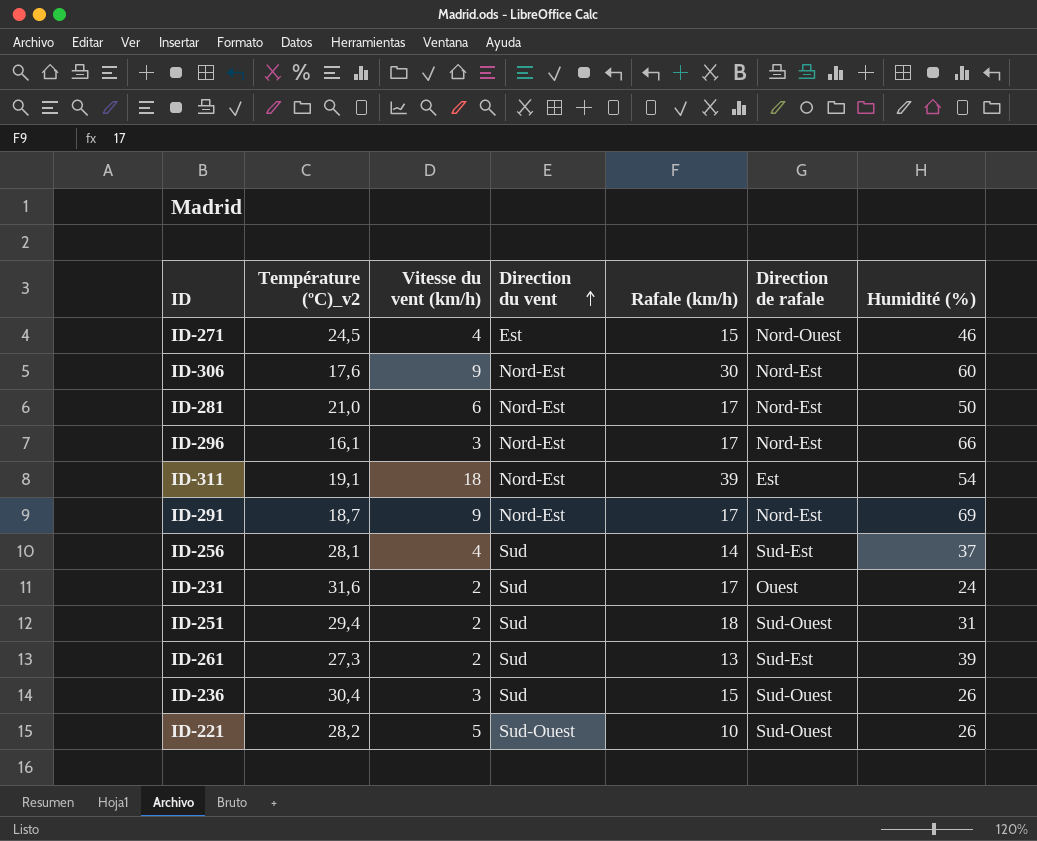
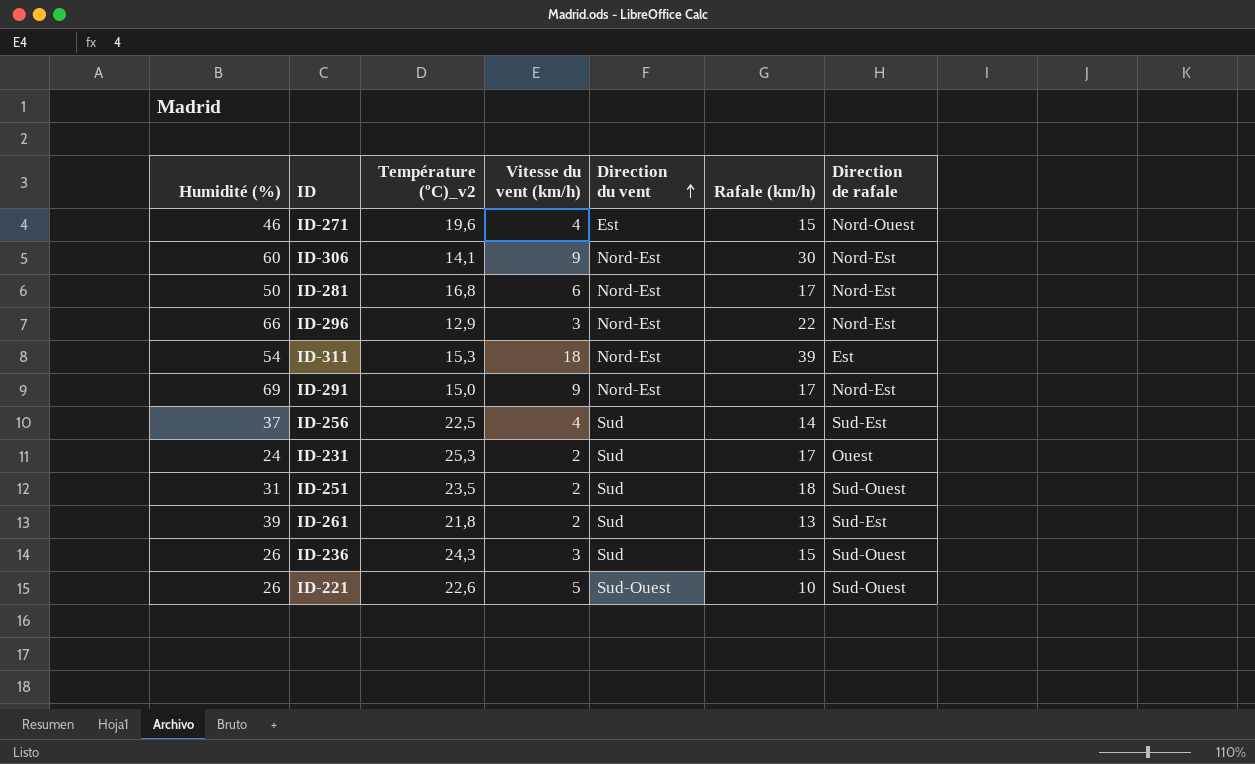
column Humidité (%) | position: 7 -> 1
ID-271 | Température (ºC)_v2: 24,5 -> 19,6
ID-306 | Température (ºC)_v2: 17,6 -> 14,1
ID-281 | Température (ºC)_v2: 21,0 -> 16,8
ID-296 | Température (ºC)_v2: 16,1 -> 12,9
ID-296 | Rafale (km/h): 17 -> 22
ID-311 | Température (ºC)_v2: 19,1 -> 15,3
ID-291 | Température (ºC)_v2: 18,7 -> 15,0
ID-256 | Température (ºC)_v2: 28,1 -> 22,5
ID-231 | Température (ºC)_v2: 31,6 -> 25,3
ID-251 | Température (ºC)_v2: 29,4 -> 23,5
ID-261 | Température (ºC)_v2: 27,3 -> 21,8
ID-236 | Température (ºC)_v2: 30,4 -> 24,3
ID-221 | Température (ºC)_v2: 28,2 -> 22,6

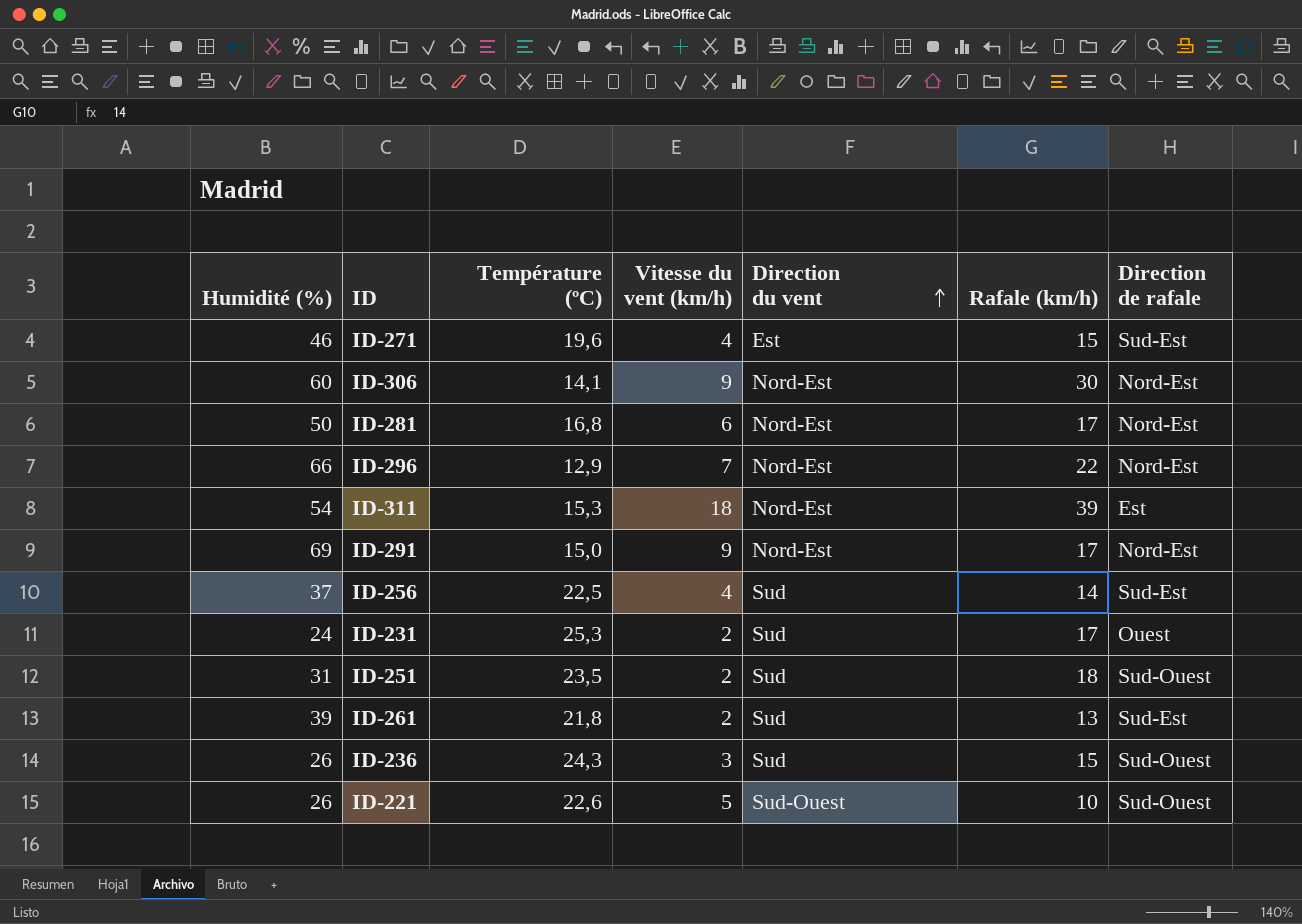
column name: Température (ºC)_v2 -> Température (ºC)
ID-271 | Direction de rafale: Nord-Ouest -> Sud-Est
ID-296 | Vitesse du vent (km/h): 3 -> 7

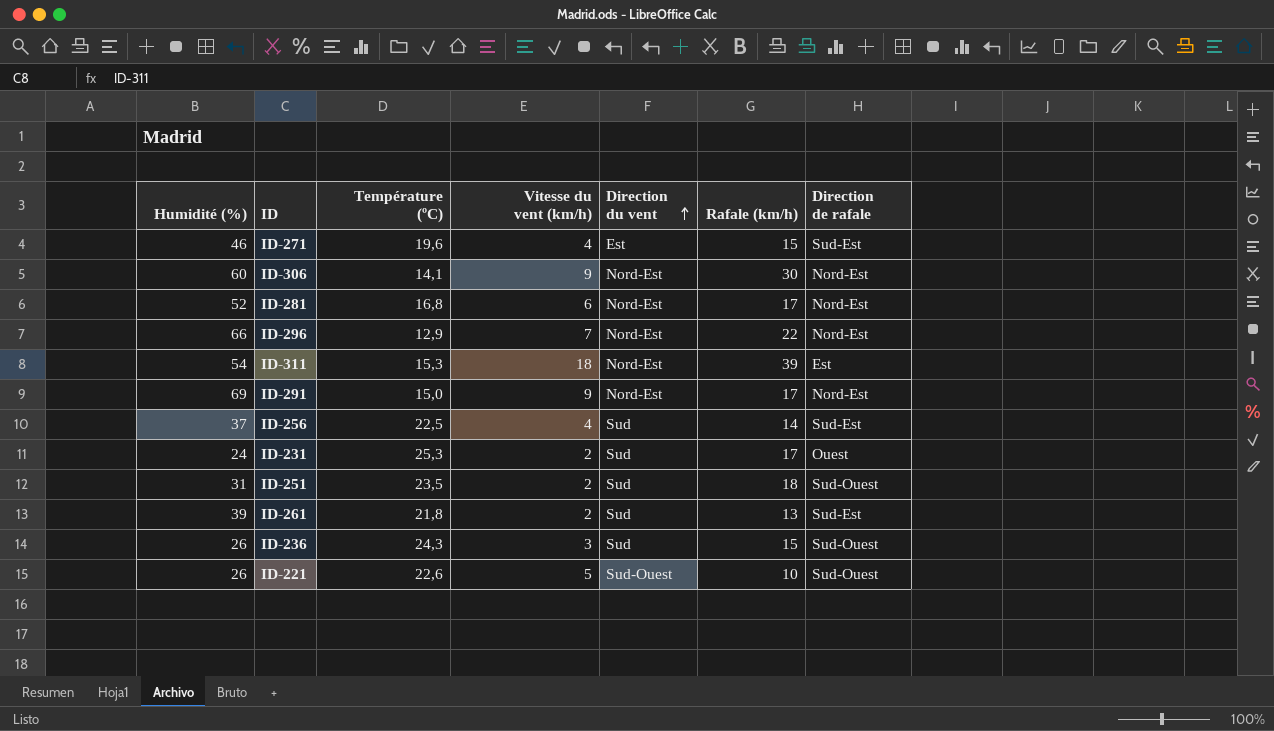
ID-281 | Humidité (%): 50 -> 52

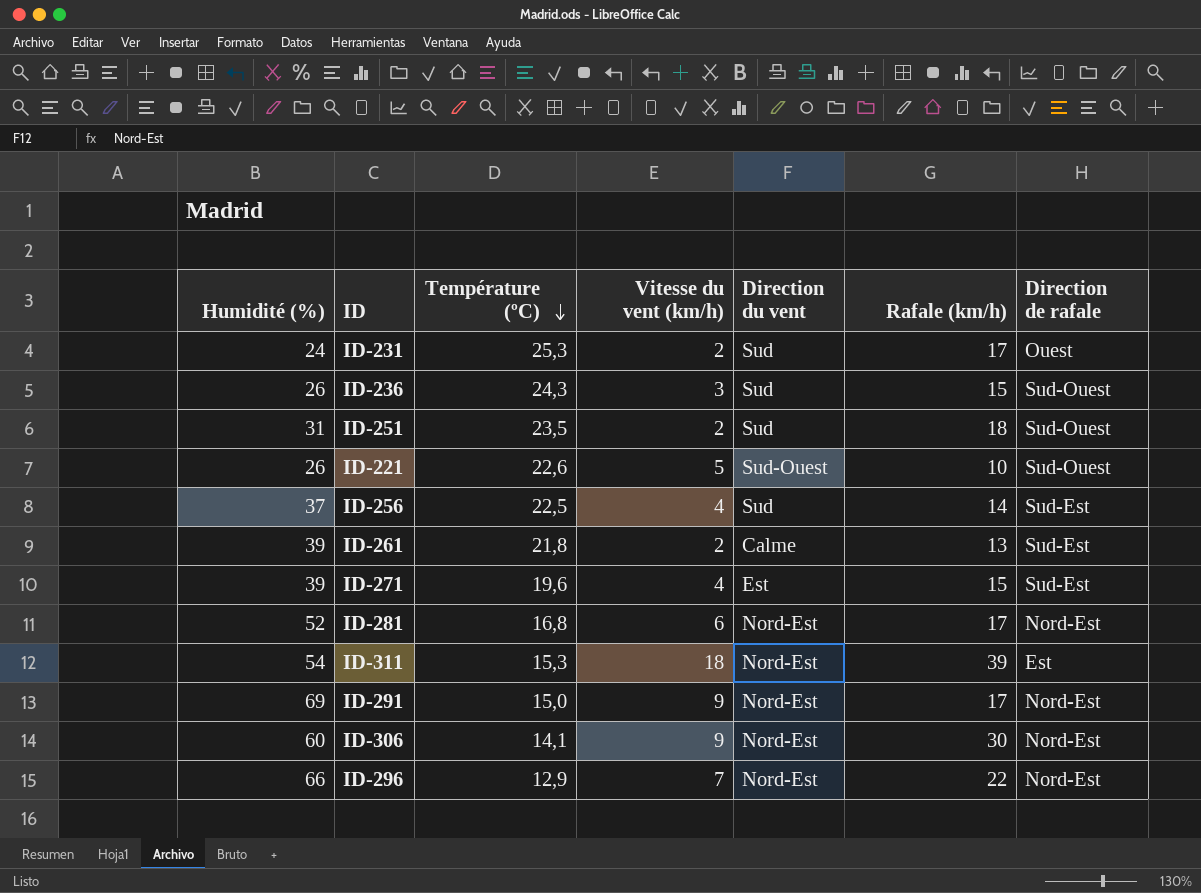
row order: Direction du vent ascending -> Température (ºC) descending
ID-261 | Direction du vent: Sud -> Calme
ID-271 | Humidité (%): 46 -> 39

